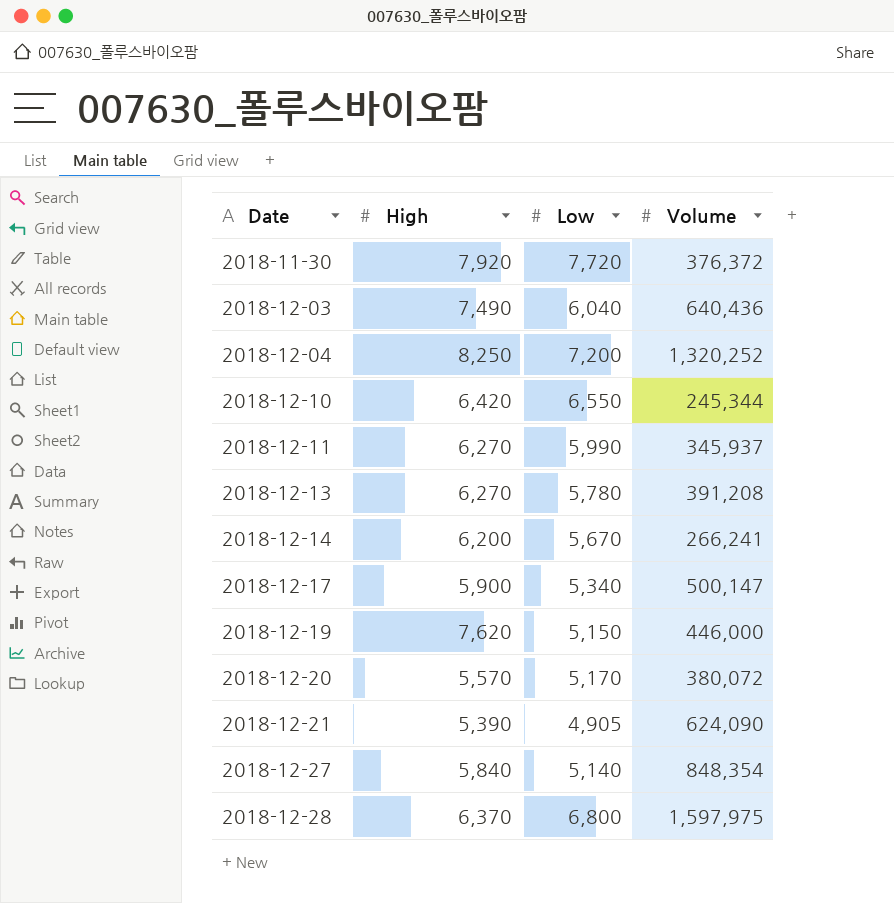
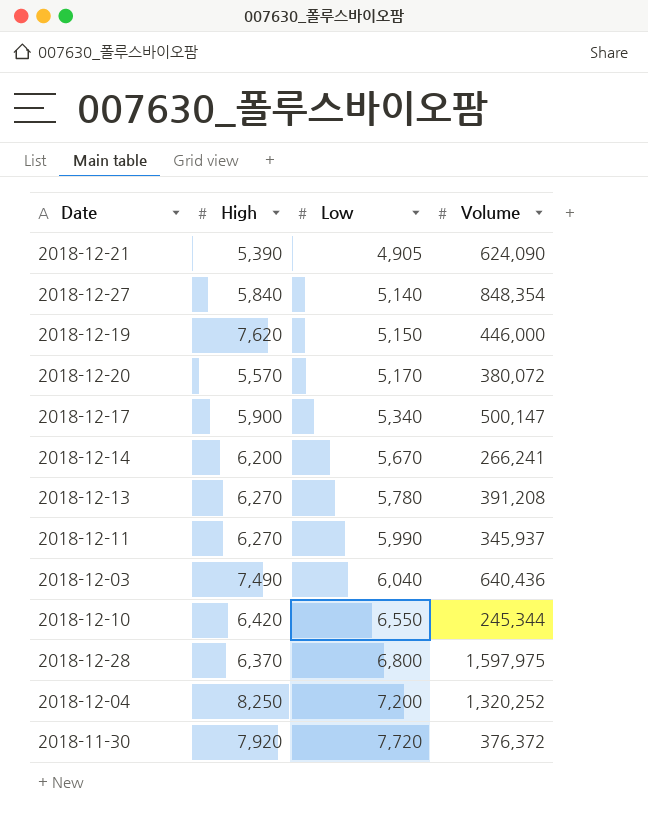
row order: Date ascending -> Low ascending

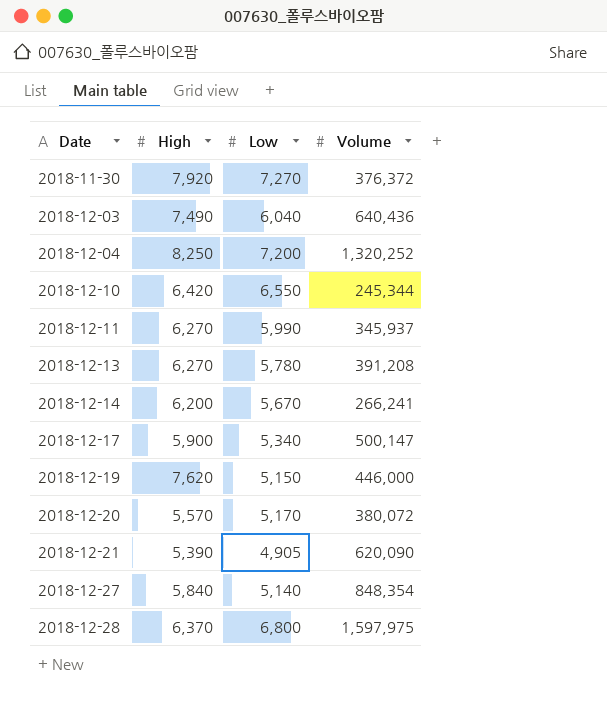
row order: Low ascending -> Date ascending
2018-11-30 | Low: 7,720 -> 7,270
2018-12-21 | Volume: 624,090 -> 620,090

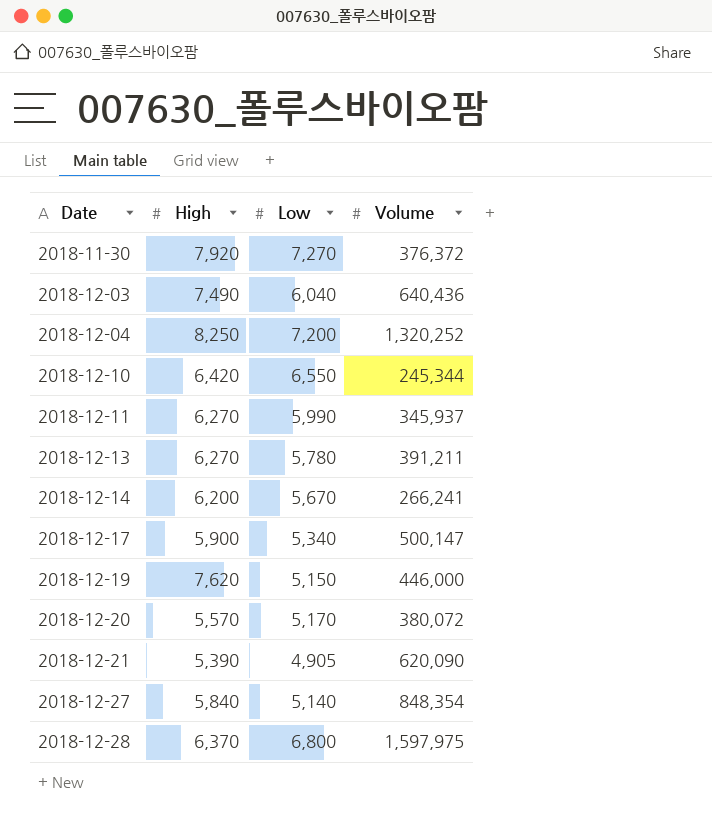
2018-12-13 | Volume: 391,208 -> 391,211

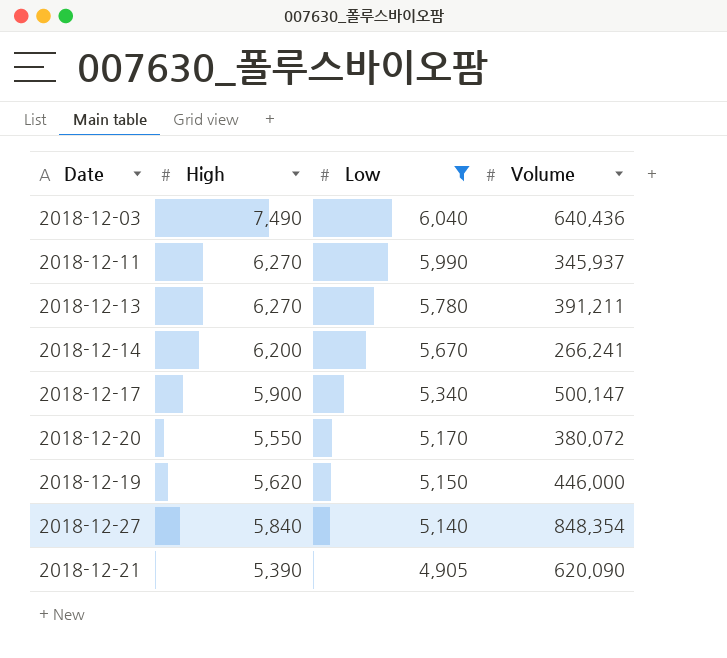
filter: none -> Low <= 6,040
row order: Date ascending -> Low descending
2018-12-20 | High: 5,570 -> 5,550
2018-12-19 | High: 7,620 -> 5,620

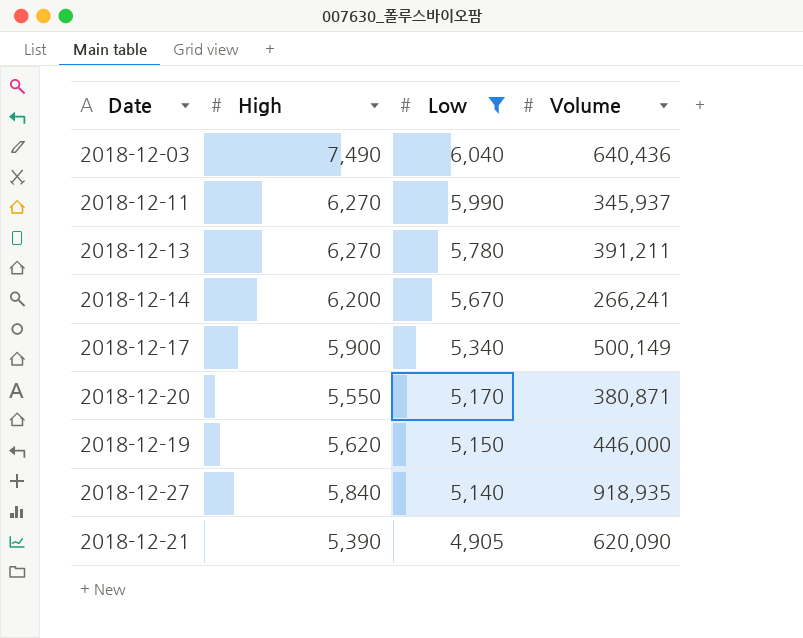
2018-12-17 | Volume: 500,147 -> 500,149
2018-12-20 | Volume: 380,072 -> 380,871
2018-12-27 | Volume: 848,354 -> 918,935

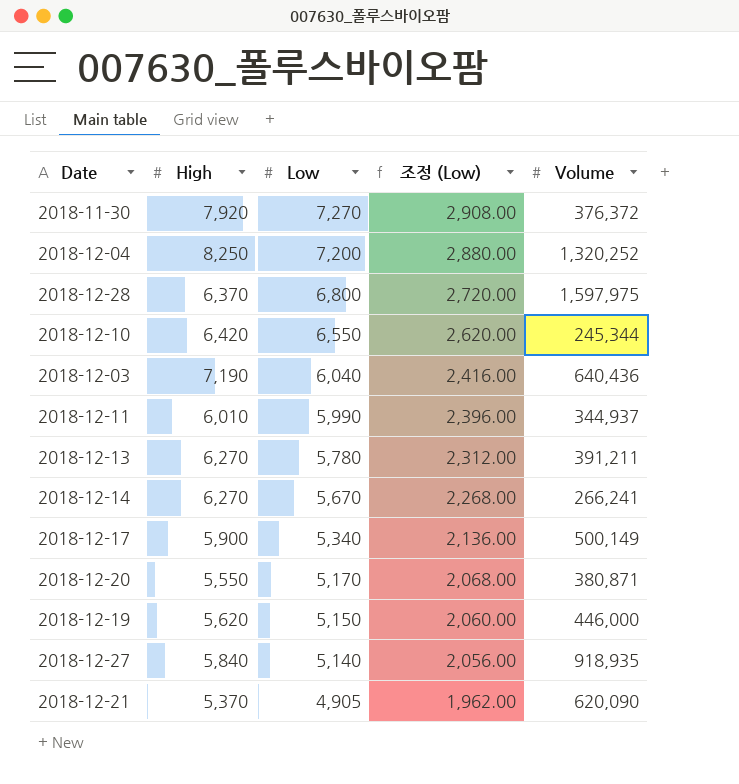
filter: Low <= 6,040 -> none
column 조정 (Low) | formula: none -> [Low] * 0.4
2018-12-03 | High: 7,490 -> 7,190
2018-12-11 | High: 6,270 -> 6,010
2018-12-11 | Volume: 345,937 -> 344,937
2018-12-14 | High: 6,200 -> 6,270
2018-12-21 | High: 5,390 -> 5,370

